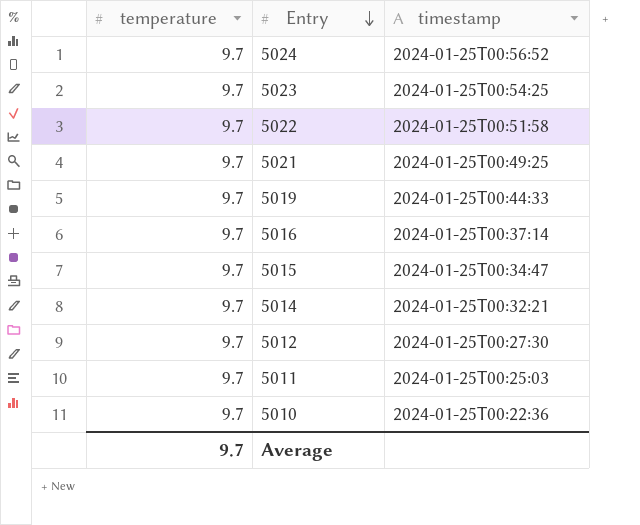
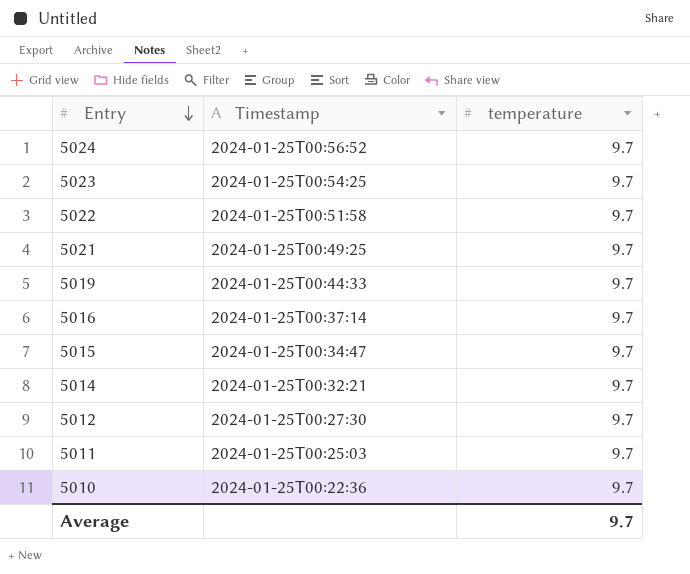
column name: timestamp -> Timestamp
column temperature | position: 1 -> 3

